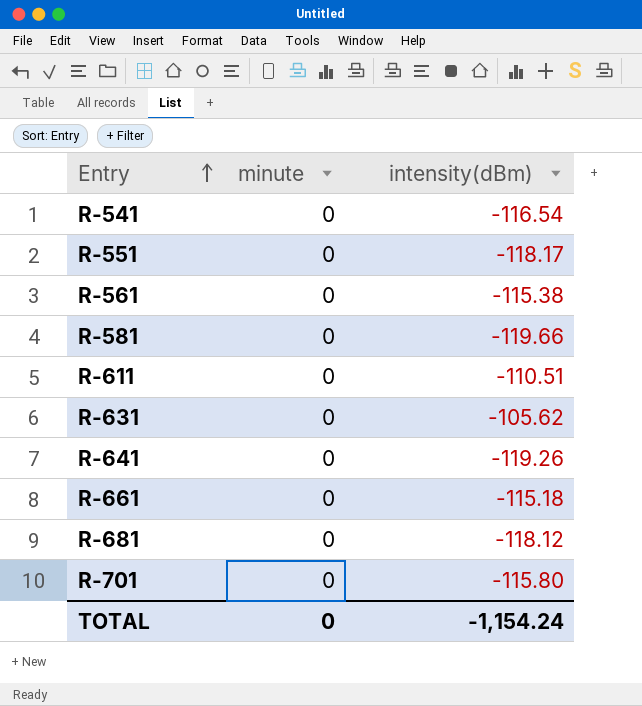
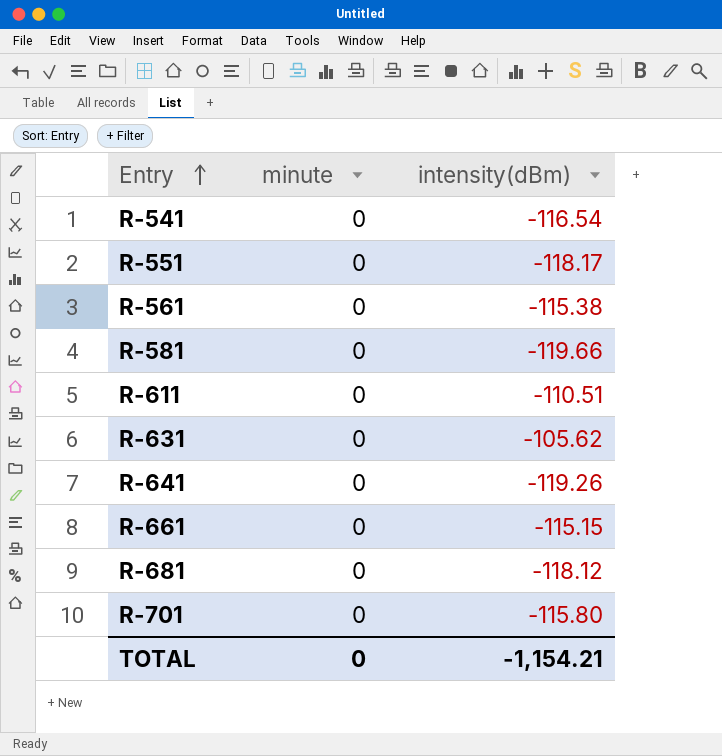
R-661 | intensity(dBm): -115.18 -> -115.15
TOTAL | intensity(dBm): -1,154.24 -> -1,154.21

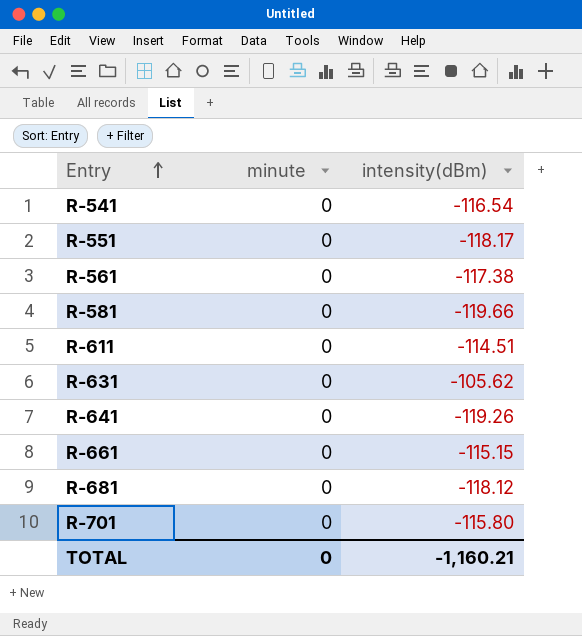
R-561 | intensity(dBm): -115.38 -> -117.38
R-611 | intensity(dBm): -110.51 -> -114.51
TOTAL | intensity(dBm): -1,154.21 -> -1,160.21

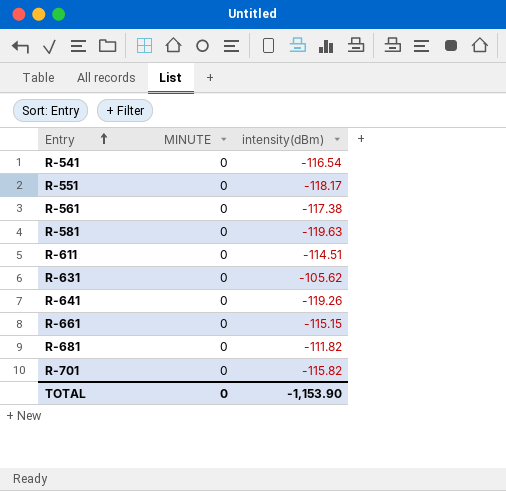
column name: minute -> MINUTE
R-581 | intensity(dBm): -119.66 -> -119.63
R-681 | intensity(dBm): -118.12 -> -111.82
R-701 | intensity(dBm): -115.80 -> -115.82
TOTAL | intensity(dBm): -1,160.21 -> -1,153.90

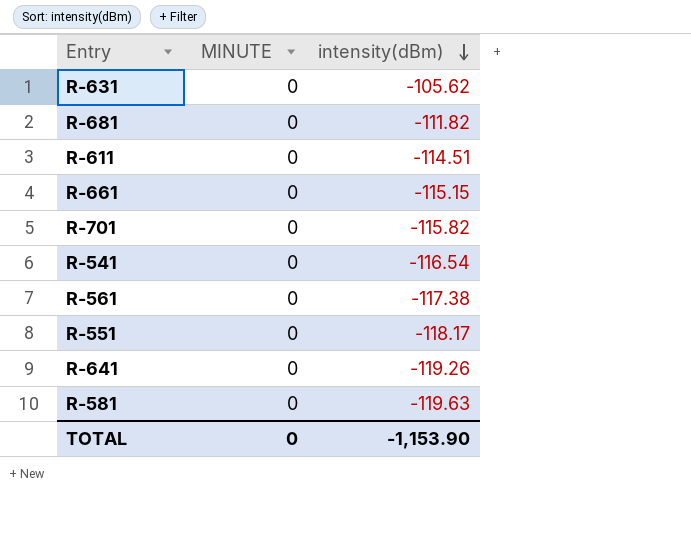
row order: Entry ascending -> intensity(dBm) descending

